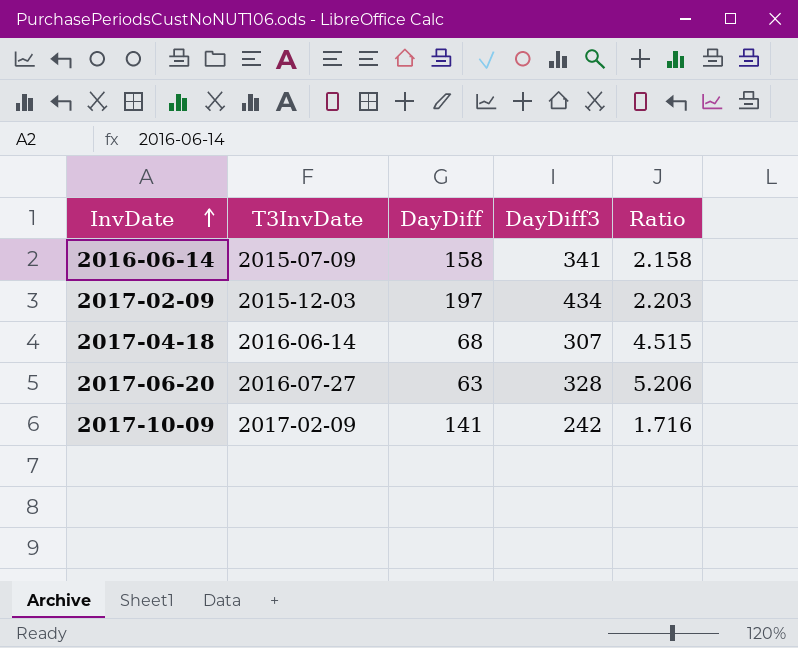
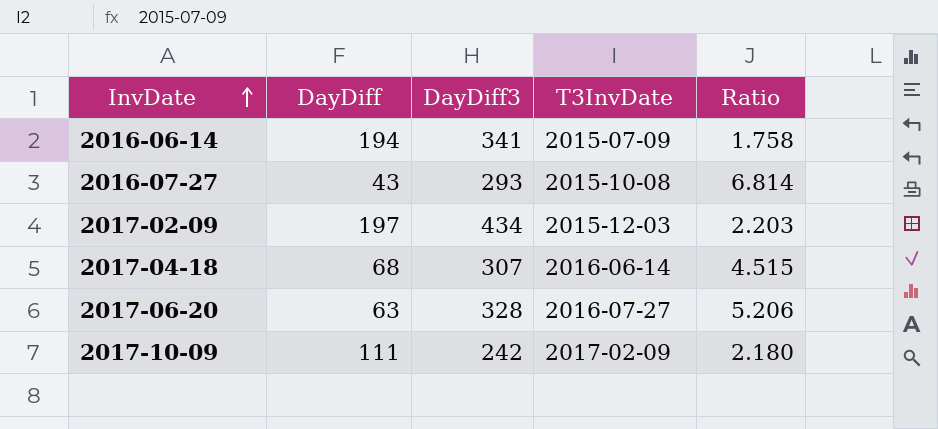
column T3InvDate | position: 2 -> 4
2016-06-14 | DayDiff: 158 -> 194
2016-06-14 | Ratio: 2.158 -> 1.758
row 2016-07-27: none -> 43 | 293 | 2015-10-08 | 6.814
2017-10-09 | DayDiff: 141 -> 111
2017-10-09 | Ratio: 1.716 -> 2.180

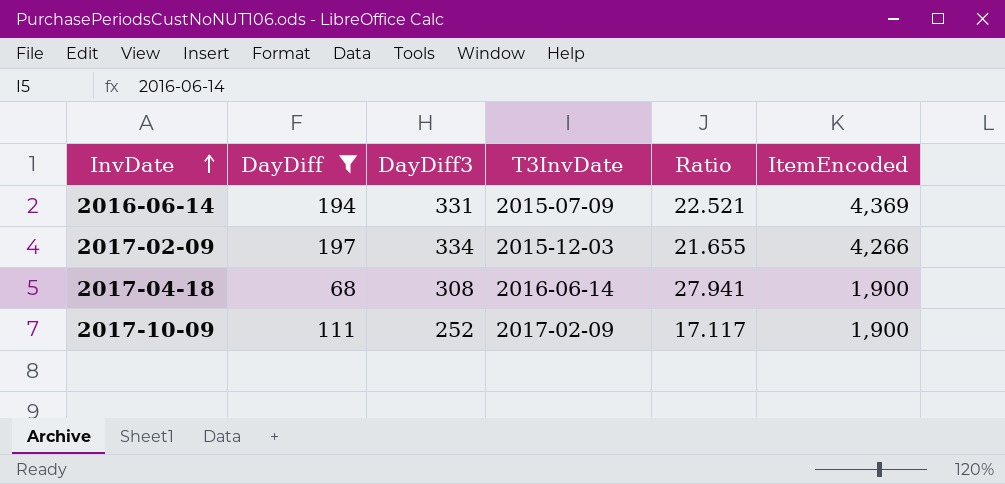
filter: none -> DayDiff >= 68
column Ratio | formula: [DayDiff3] / [DayDiff] -> [ItemEncoded] / [DayDiff]
column ItemEncoded | position: none -> 6
2016-06-14 | DayDiff3: 341 -> 331
2017-02-09 | DayDiff3: 434 -> 334
2017-04-18 | DayDiff3: 307 -> 308
2017-10-09 | DayDiff3: 242 -> 252

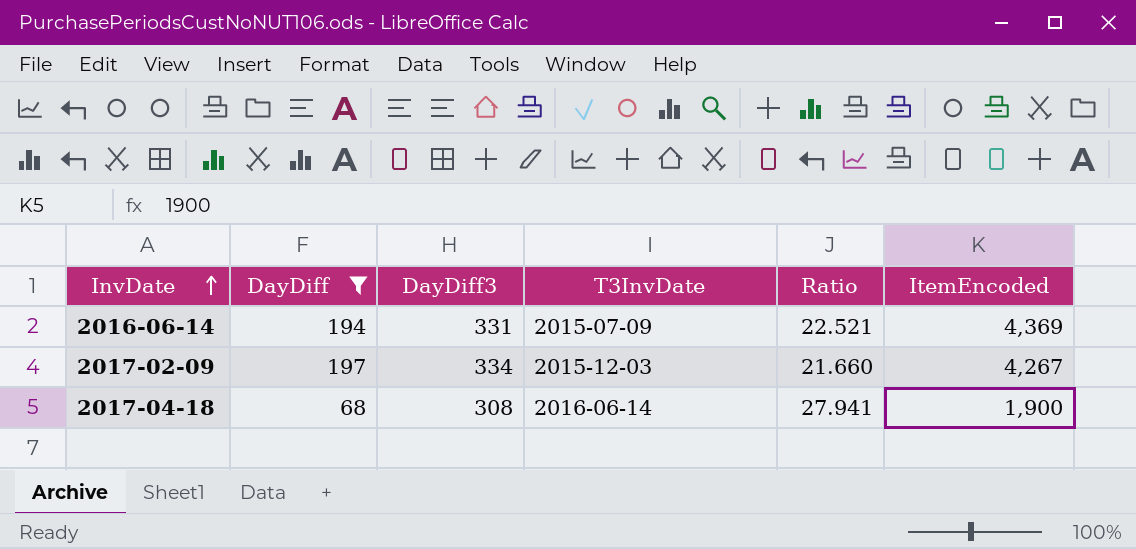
row 2017-10-09: 111 | 252 | 2017-02-09 | 17.117 | 1,900 -> none
2017-02-09 | Ratio: 21.655 -> 21.660
2017-02-09 | ItemEncoded: 4,266 -> 4,267

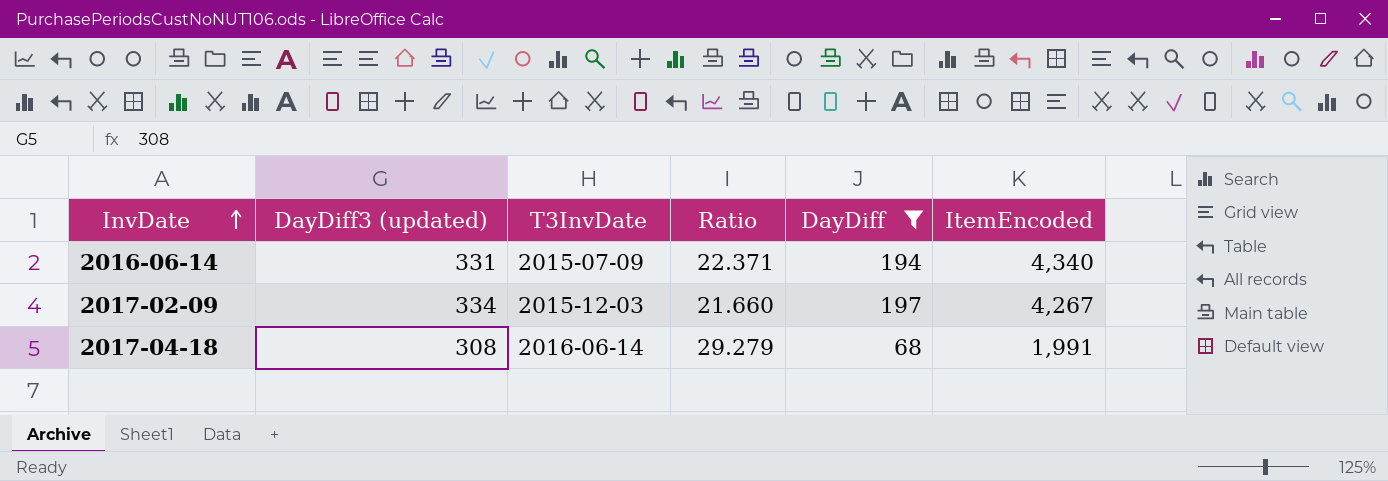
column name: DayDiff3 -> DayDiff3 (updated)
column DayDiff | position: 2 -> 5
2016-06-14 | Ratio: 22.521 -> 22.371
2016-06-14 | ItemEncoded: 4,369 -> 4,340
2017-04-18 | Ratio: 27.941 -> 29.279
2017-04-18 | ItemEncoded: 1,900 -> 1,991

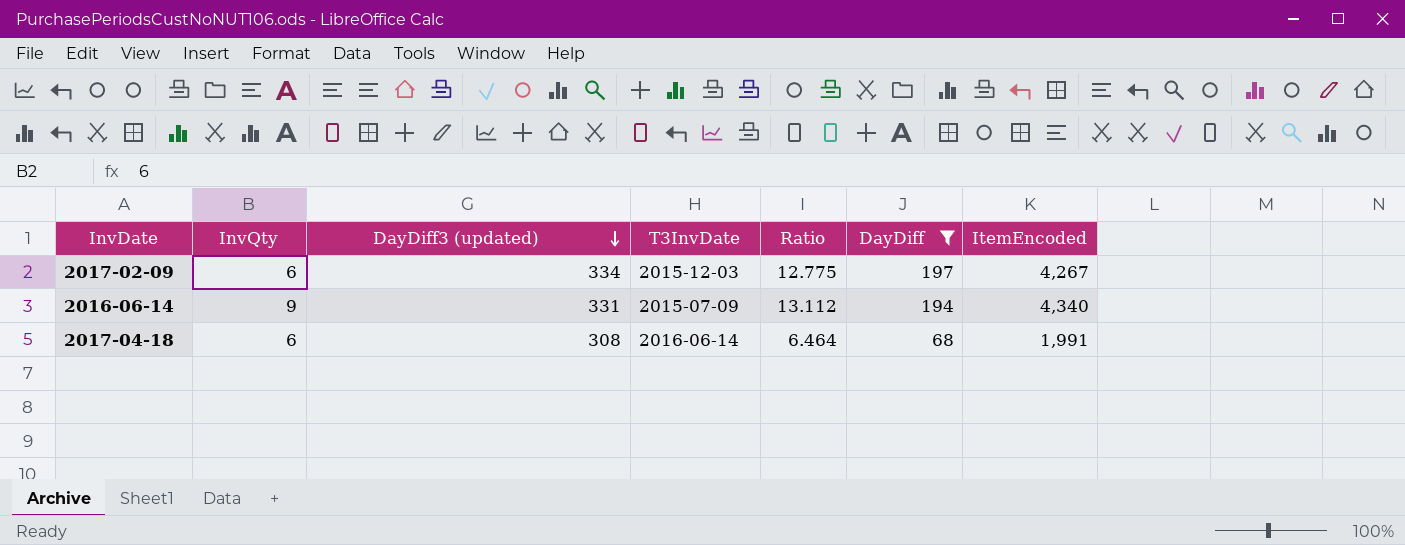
row order: InvDate ascending -> DayDiff3 (updated) descending
column InvQty | position: none -> 2
column Ratio | formula: [ItemEncoded] / [DayDiff] -> [ItemEncoded] / [DayDiff3 (updated)]

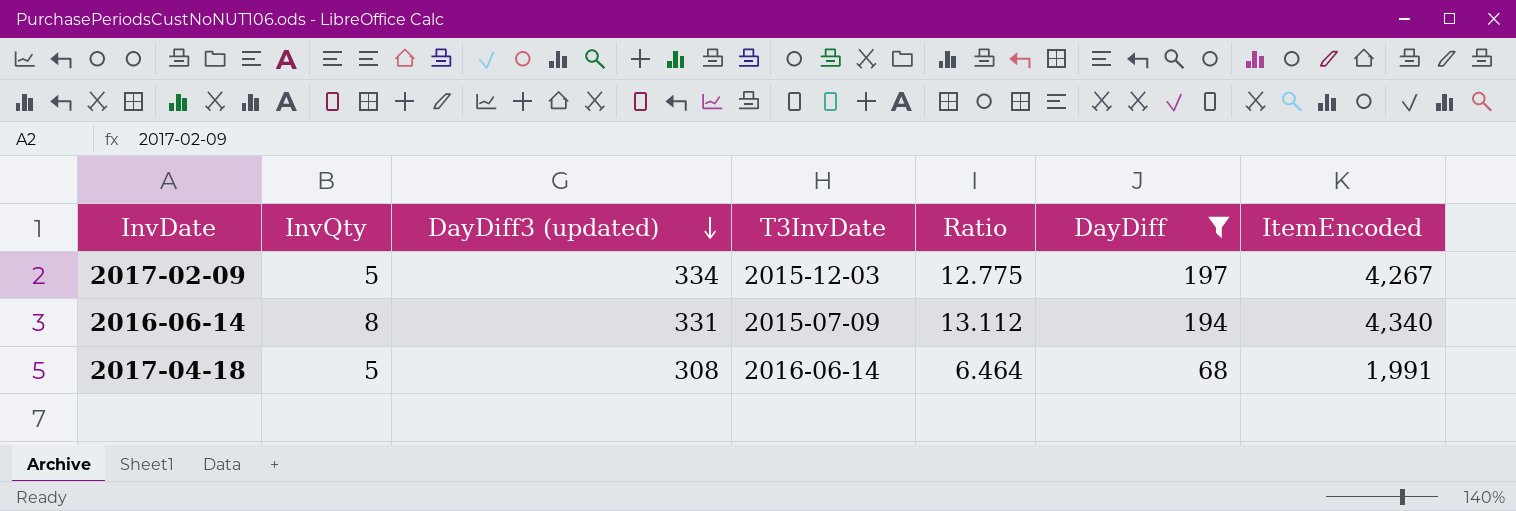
2017-02-09 | InvQty: 6 -> 5
2016-06-14 | InvQty: 9 -> 8
2017-04-18 | InvQty: 6 -> 5

